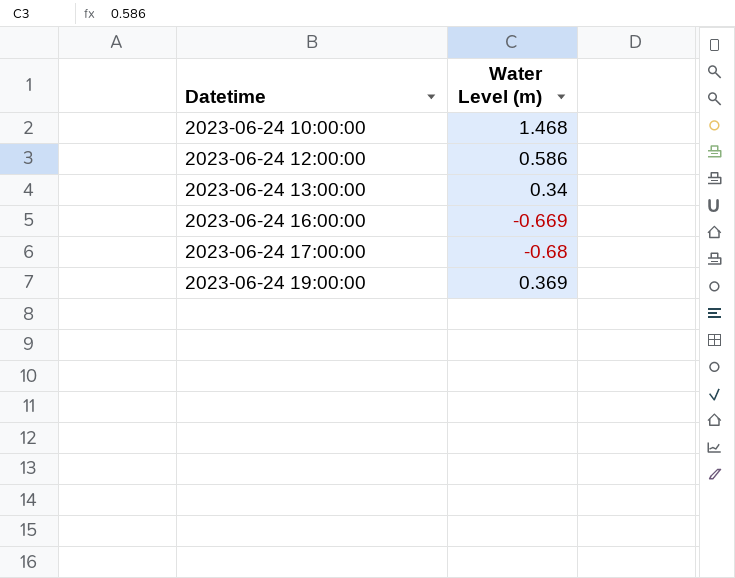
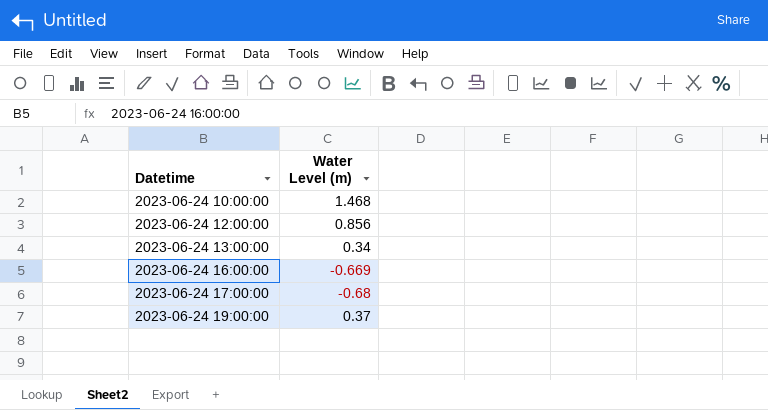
2023-06-24 12:00:00 | Water Level (m): 0.586 -> 0.856
2023-06-24 19:00:00 | Water Level (m): 0.369 -> 0.37

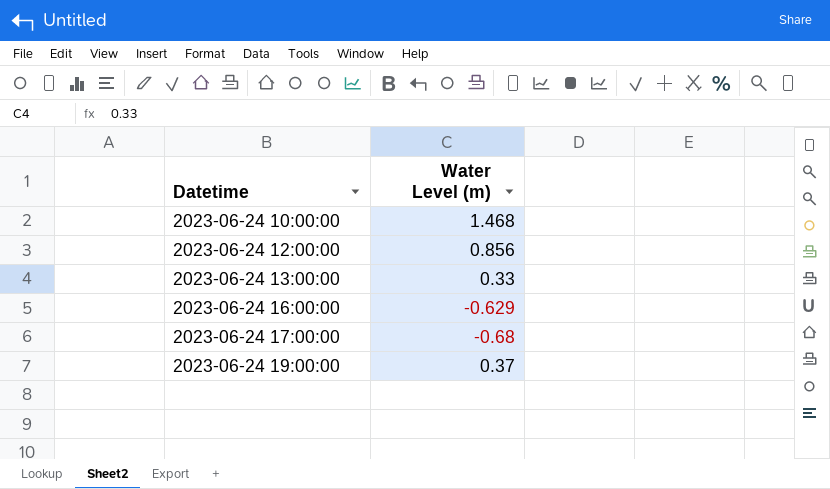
2023-06-24 13:00:00 | Water Level (m): 0.34 -> 0.33
2023-06-24 16:00:00 | Water Level (m): -0.669 -> -0.629

